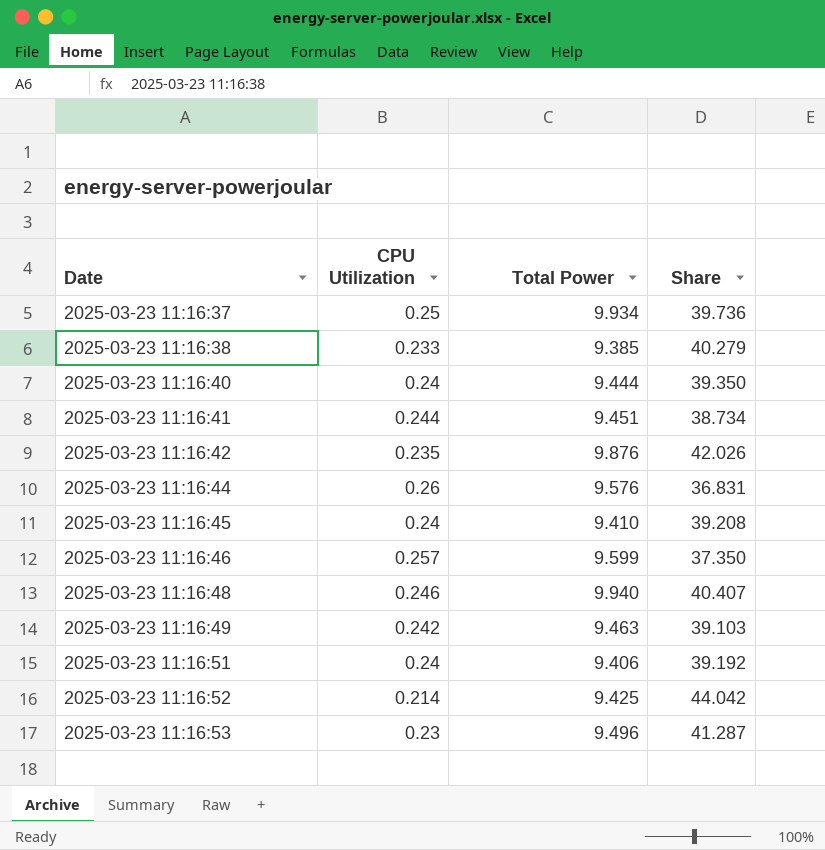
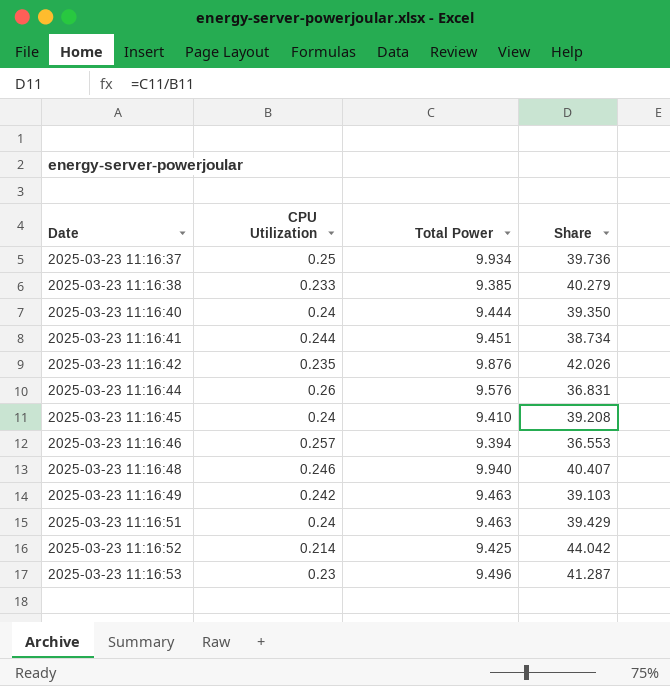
2025-03-23 11:16:46 | Total Power: 9.599 -> 9.394
2025-03-23 11:16:46 | Share: 37.350 -> 36.553
2025-03-23 11:16:51 | Total Power: 9.406 -> 9.463
2025-03-23 11:16:51 | Share: 39.192 -> 39.429

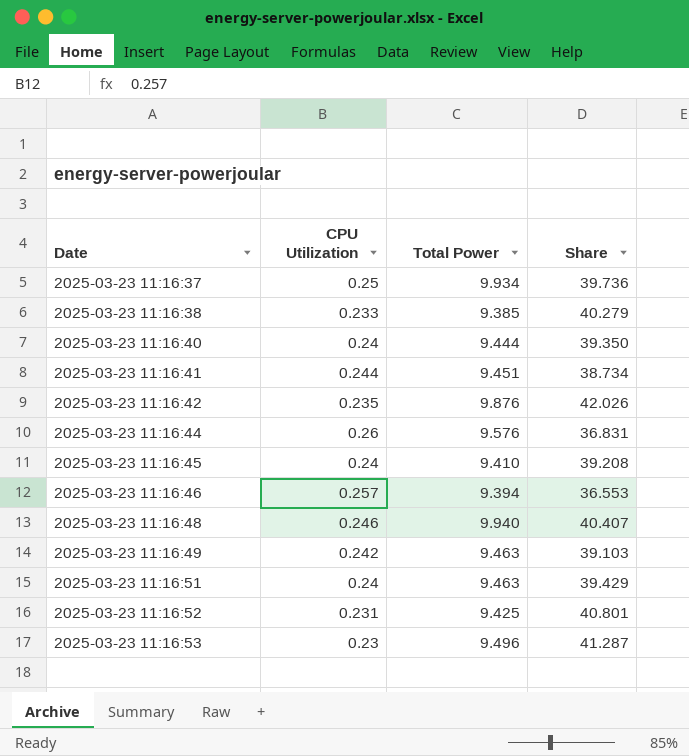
2025-03-23 11:16:52 | CPU Utilization: 0.214 -> 0.231
2025-03-23 11:16:52 | Share: 44.042 -> 40.801

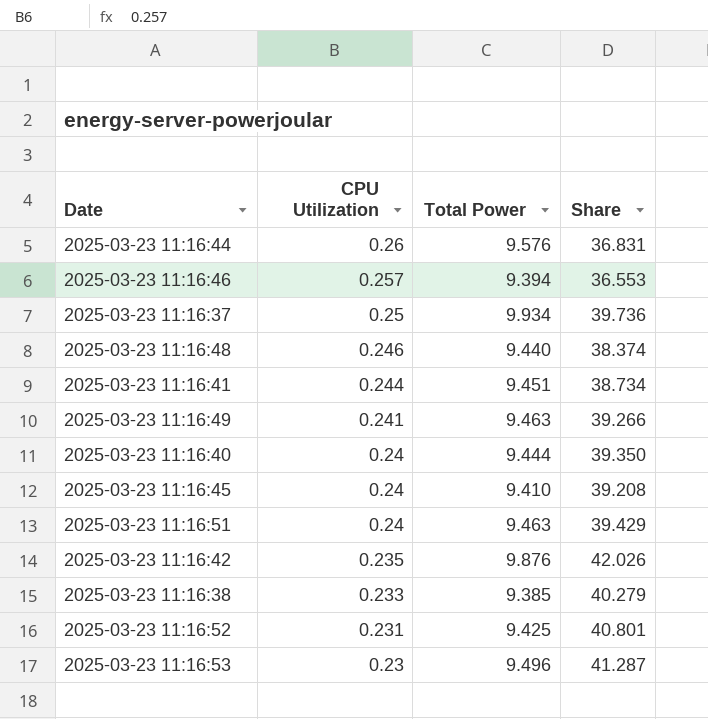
row order: Date ascending -> CPU Utilization descending
2025-03-23 11:16:48 | Total Power: 9.940 -> 9.440
2025-03-23 11:16:48 | Share: 40.407 -> 38.374
2025-03-23 11:16:49 | CPU Utilization: 0.242 -> 0.241
2025-03-23 11:16:49 | Share: 39.103 -> 39.266

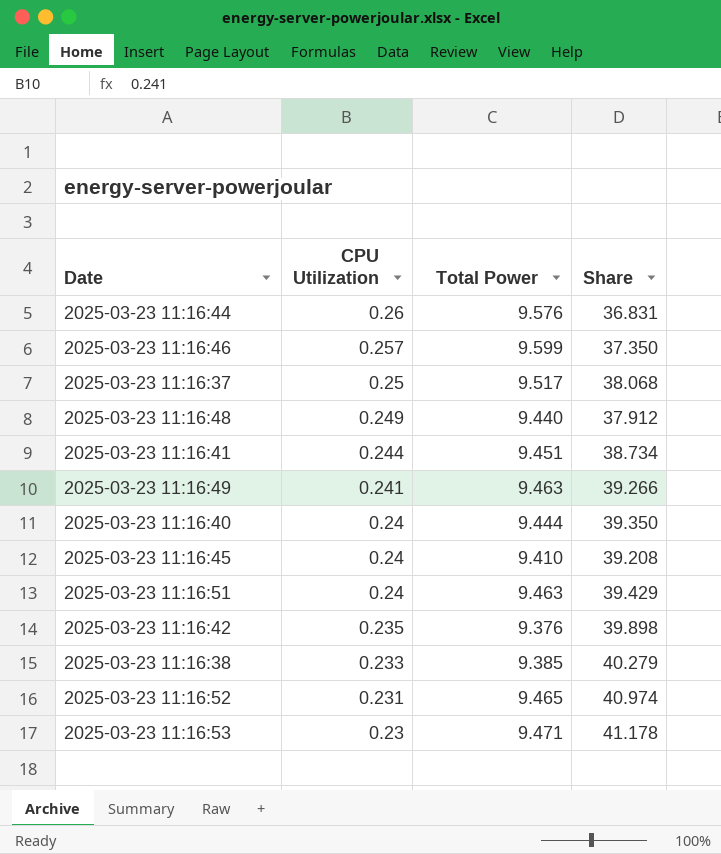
2025-03-23 11:16:46 | Total Power: 9.394 -> 9.599
2025-03-23 11:16:46 | Share: 36.553 -> 37.350
2025-03-23 11:16:37 | Total Power: 9.934 -> 9.517
2025-03-23 11:16:37 | Share: 39.736 -> 38.068
2025-03-23 11:16:48 | CPU Utilization: 0.246 -> 0.249
2025-03-23 11:16:48 | Share: 38.374 -> 37.912
2025-03-23 11:16:42 | Total Power: 9.876 -> 9.376
2025-03-23 11:16:42 | Share: 42.026 -> 39.898
2025-03-23 11:16:52 | Total Power: 9.425 -> 9.465
2025-03-23 11:16:52 | Share: 40.801 -> 40.974
2025-03-23 11:16:53 | Total Power: 9.496 -> 9.471
2025-03-23 11:16:53 | Share: 41.287 -> 41.178

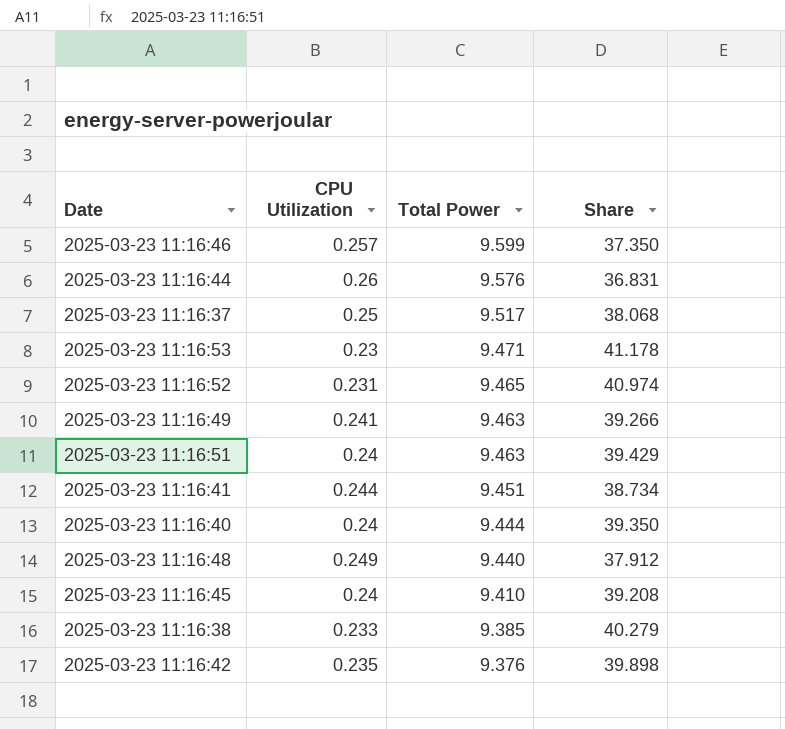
row order: CPU Utilization descending -> Total Power descending

